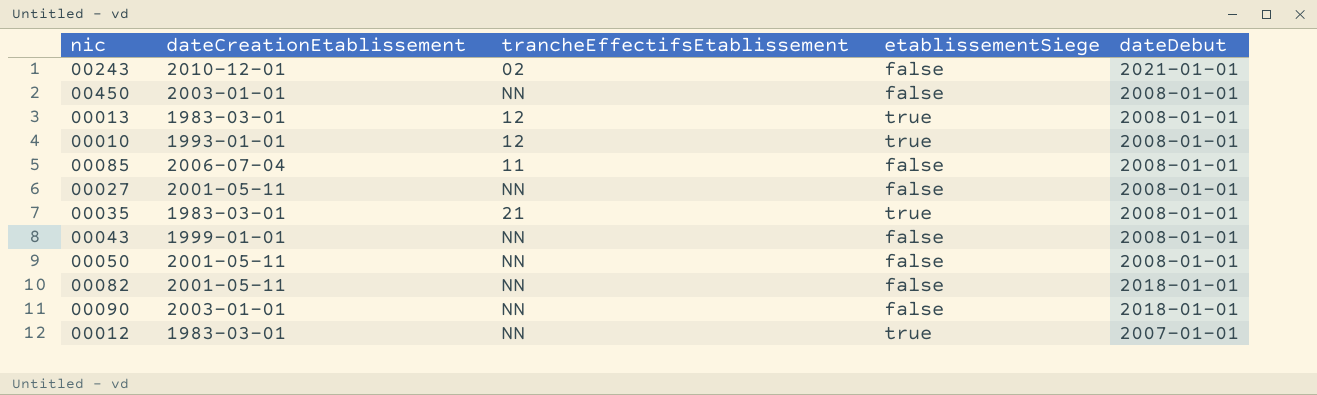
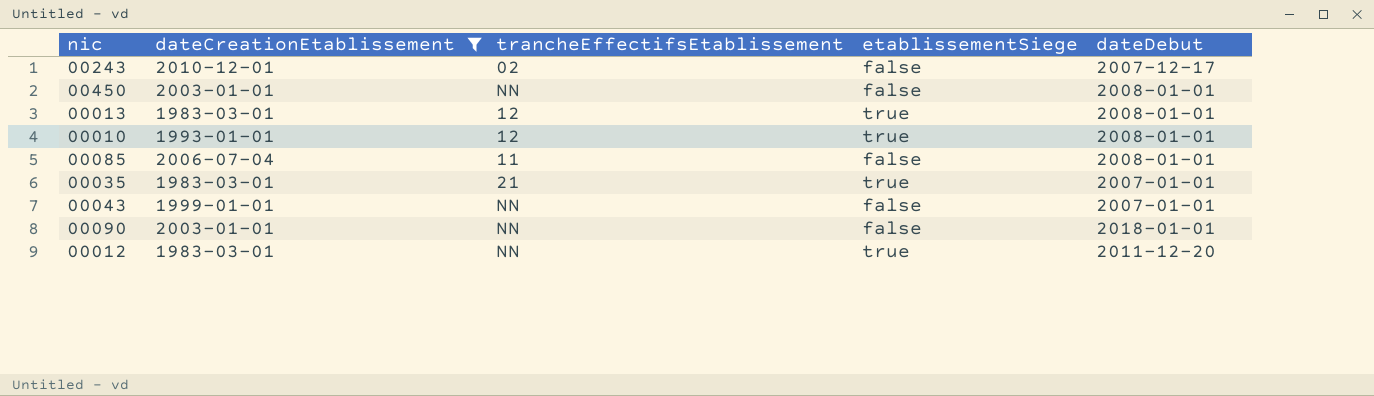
filter: none -> dateCreationEtablissement != 2001-05-11
00243 | dateDebut: 2021-01-01 -> 2007-12-17
00035 | dateDebut: 2008-01-01 -> 2007-01-01
00043 | dateDebut: 2008-01-01 -> 2007-01-01
00012 | dateDebut: 2007-01-01 -> 2011-12-20

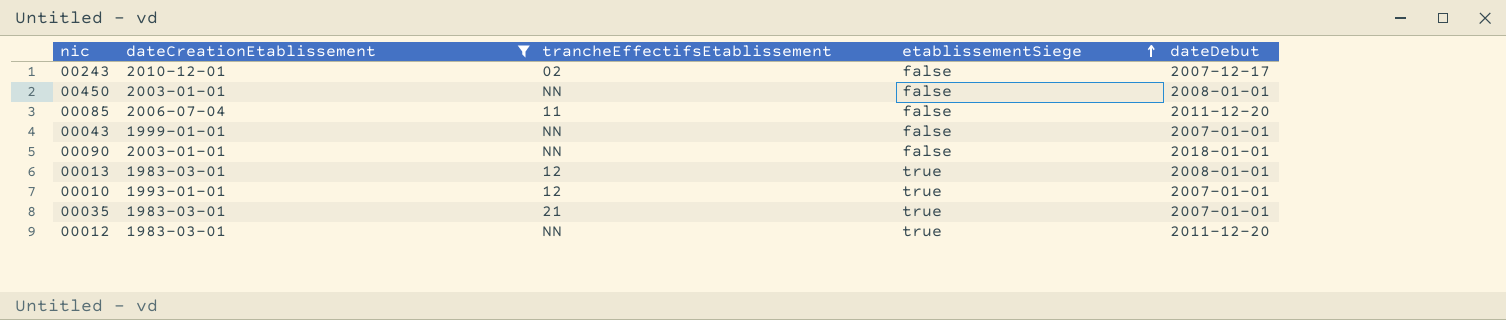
row order: none -> etablissementSiege ascending
00085 | dateDebut: 2008-01-01 -> 2011-12-20
00010 | dateDebut: 2008-01-01 -> 2007-01-01

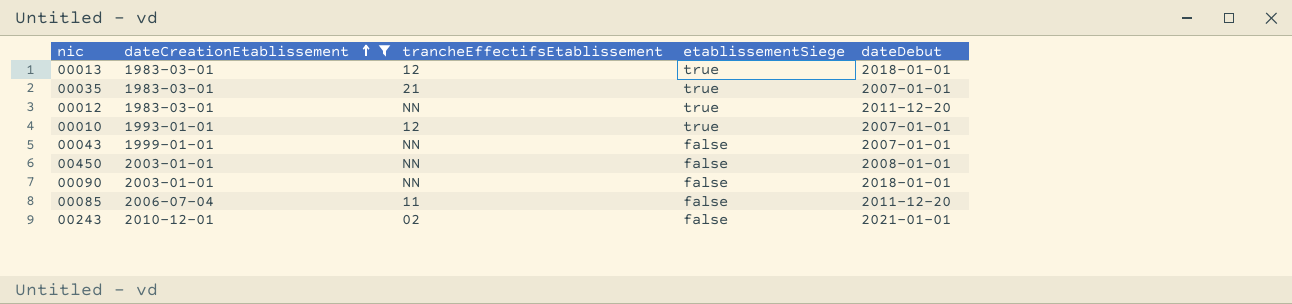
row order: etablissementSiege ascending -> dateCreationEtablissement ascending
00013 | dateDebut: 2008-01-01 -> 2018-01-01
00243 | dateDebut: 2007-12-17 -> 2021-01-01

